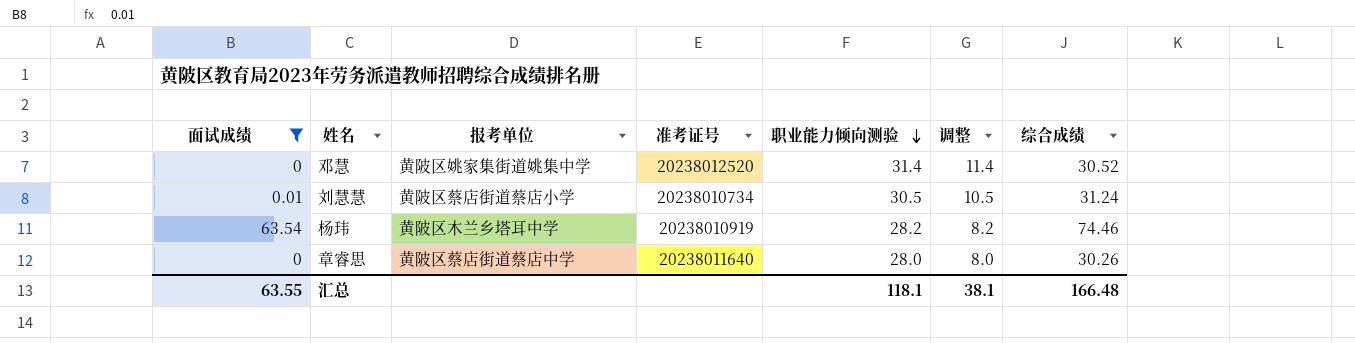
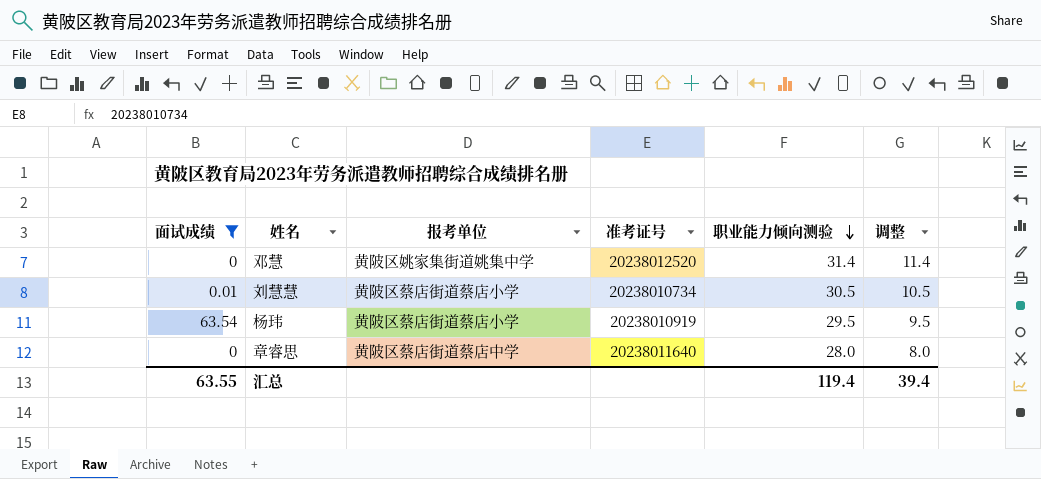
column 综合成绩 | position: 7 -> none
杨玮 | 报考单位: 黄陂区木兰乡塔耳中学 -> 黄陂区蔡店街道蔡店小学
杨玮 | 职业能力倾向测验: 28.2 -> 29.5
杨玮 | 调整: 8.2 -> 9.5
汇总 | 职业能力倾向测验: 118.1 -> 119.4
汇总 | 调整: 38.1 -> 39.4

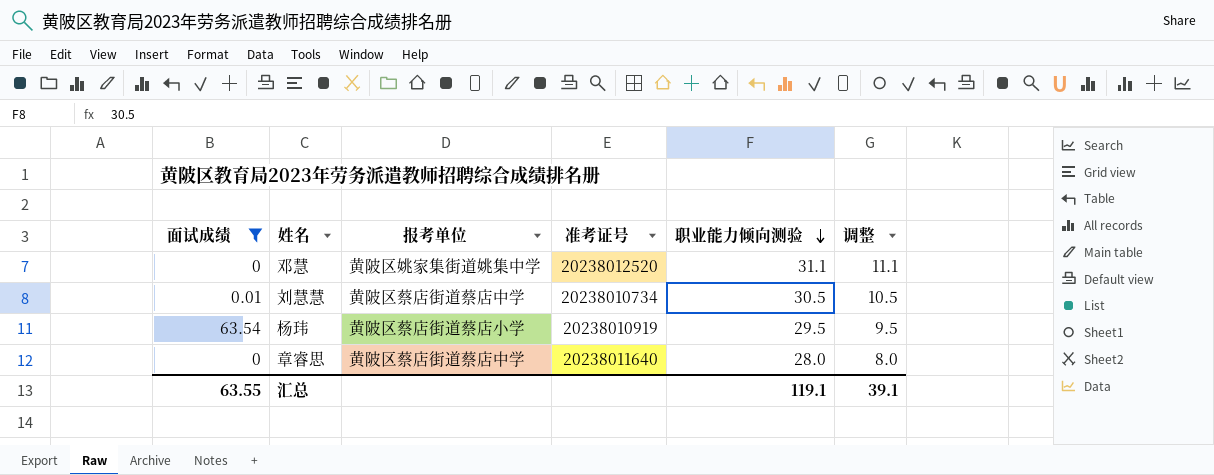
邓慧 | 职业能力倾向测验: 31.4 -> 31.1
邓慧 | 调整: 11.4 -> 11.1
刘慧慧 | 报考单位: 黄陂区蔡店街道蔡店小学 -> 黄陂区蔡店街道蔡店中学
汇总 | 职业能力倾向测验: 119.4 -> 119.1
汇总 | 调整: 39.4 -> 39.1

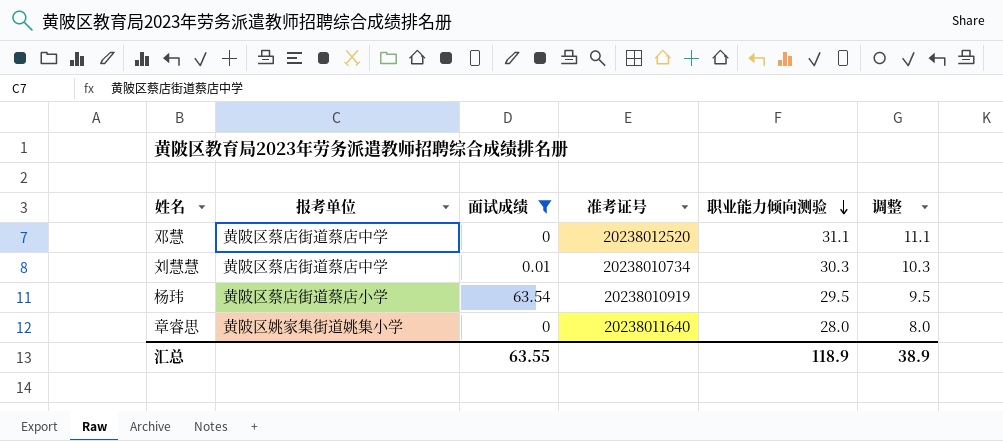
column 面试成绩 | position: 1 -> 3
邓慧 | 报考单位: 黄陂区姚家集街道姚集中学 -> 黄陂区蔡店街道蔡店中学
刘慧慧 | 职业能力倾向测验: 30.5 -> 30.3
刘慧慧 | 调整: 10.5 -> 10.3
章睿思 | 报考单位: 黄陂区蔡店街道蔡店中学 -> 黄陂区姚家集街道姚集小学
汇总 | 职业能力倾向测验: 119.1 -> 118.9
汇总 | 调整: 39.1 -> 38.9

